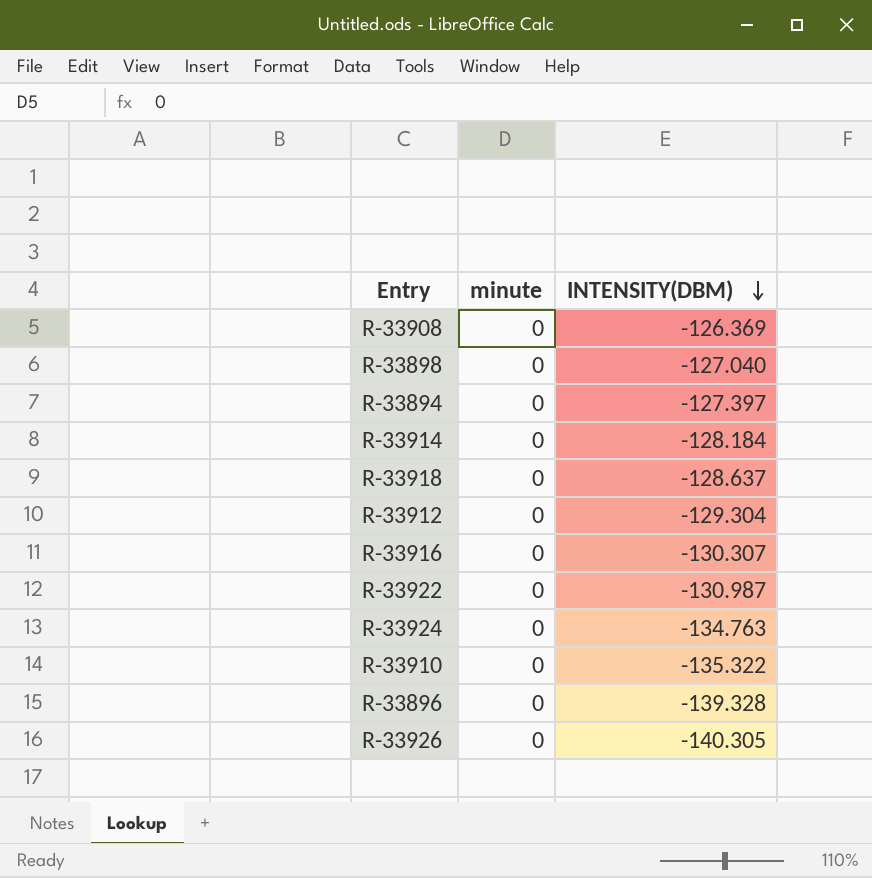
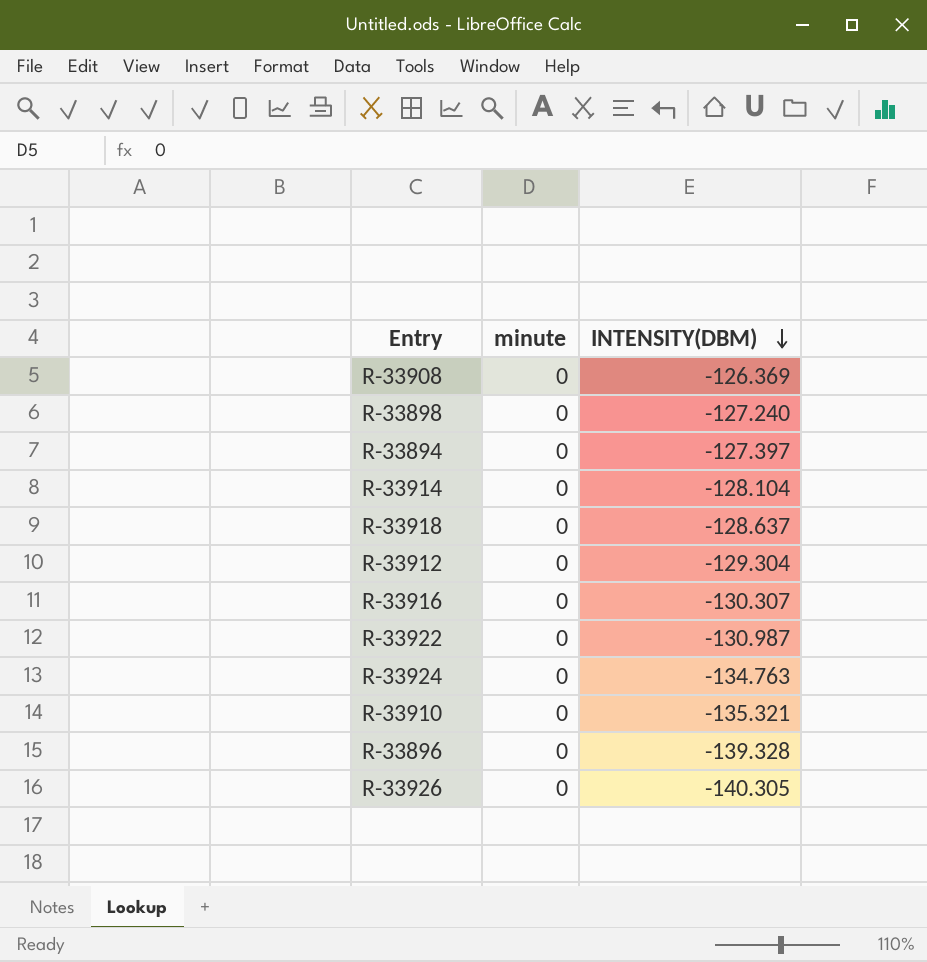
R-33898 | INTENSITY(DBM): -127.040 -> -127.240
R-33914 | INTENSITY(DBM): -128.184 -> -128.104
R-33910 | INTENSITY(DBM): -135.322 -> -135.321

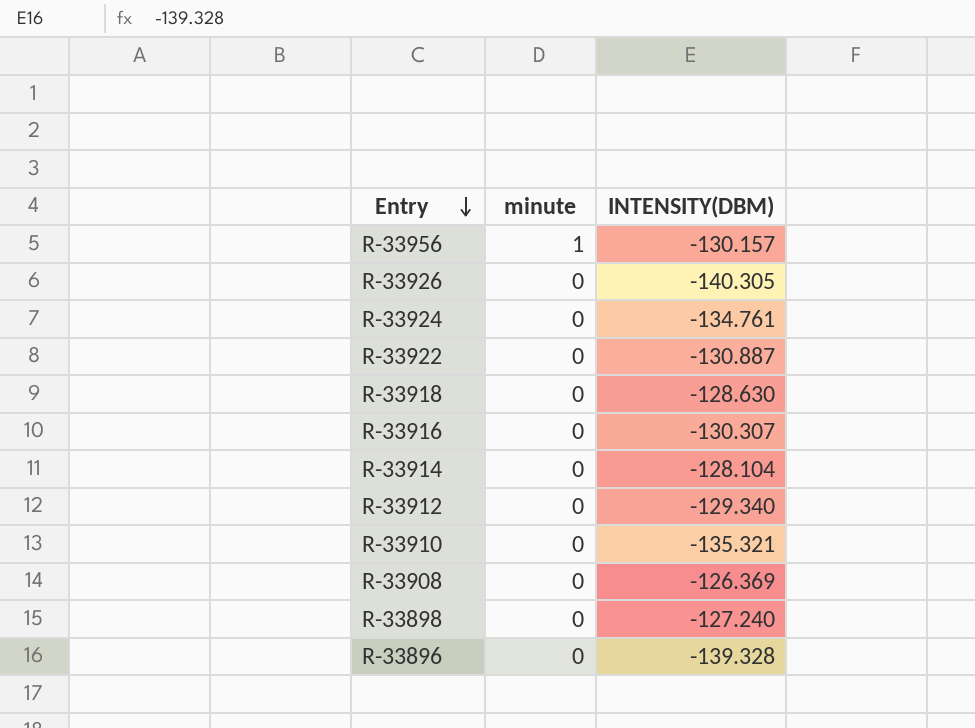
row order: INTENSITY(DBM) descending -> Entry descending
row R-33894: 0 | -127.397 -> none
row R-33956: none -> 1 | -130.157
R-33924 | INTENSITY(DBM): -134.763 -> -134.761
R-33922 | INTENSITY(DBM): -130.987 -> -130.887
R-33918 | INTENSITY(DBM): -128.637 -> -128.630
R-33912 | INTENSITY(DBM): -129.304 -> -129.340

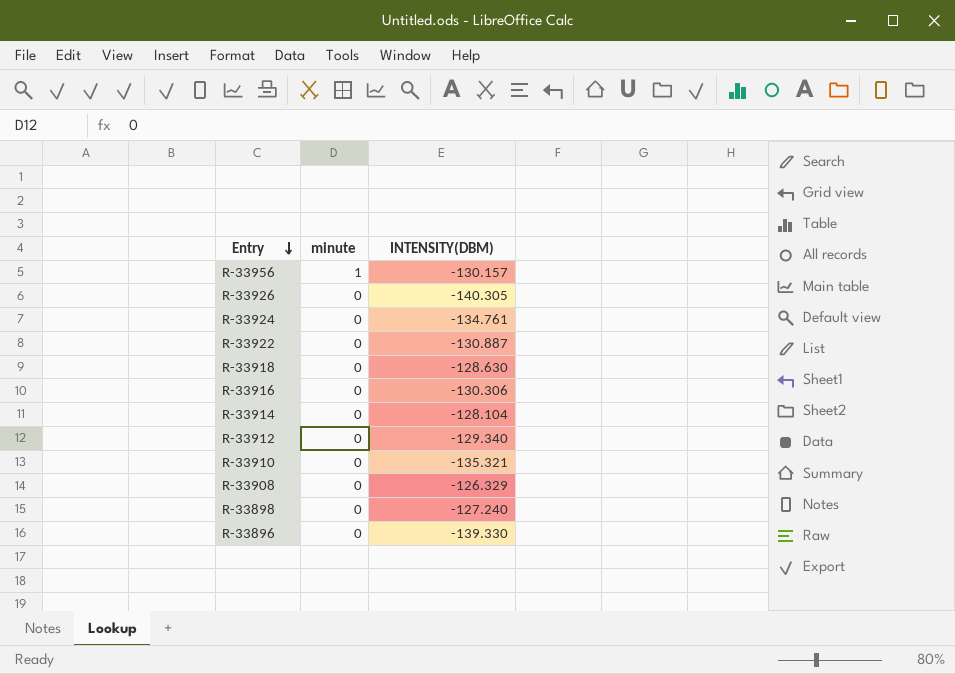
R-33916 | INTENSITY(DBM): -130.307 -> -130.306
R-33908 | INTENSITY(DBM): -126.369 -> -126.329
R-33896 | INTENSITY(DBM): -139.328 -> -139.330

